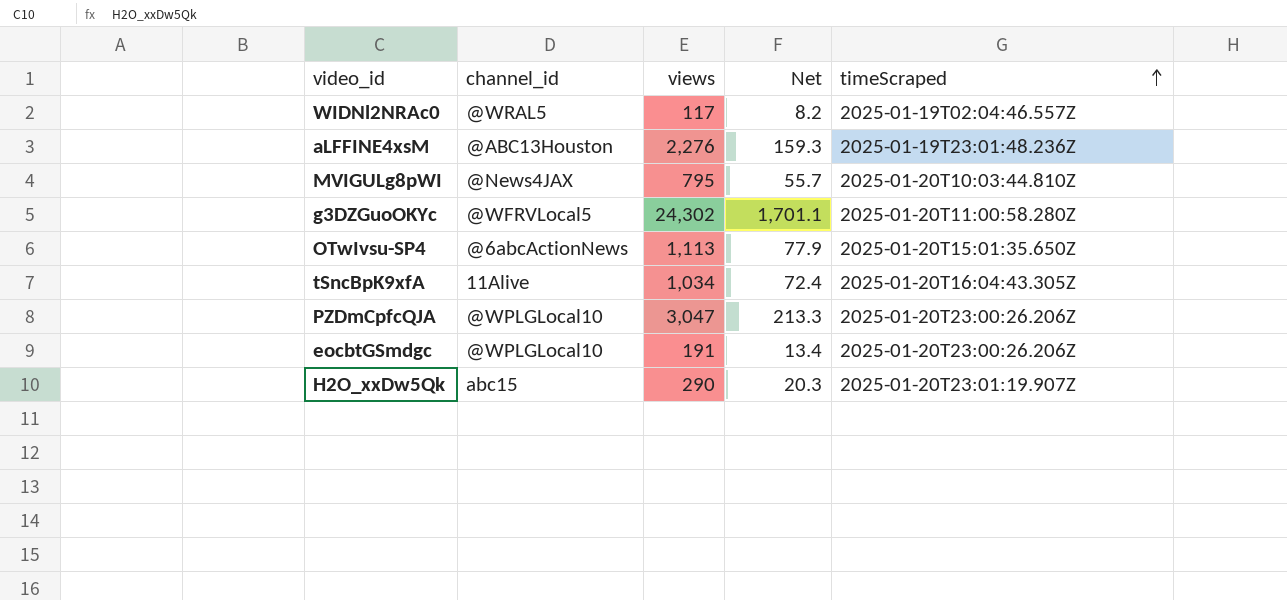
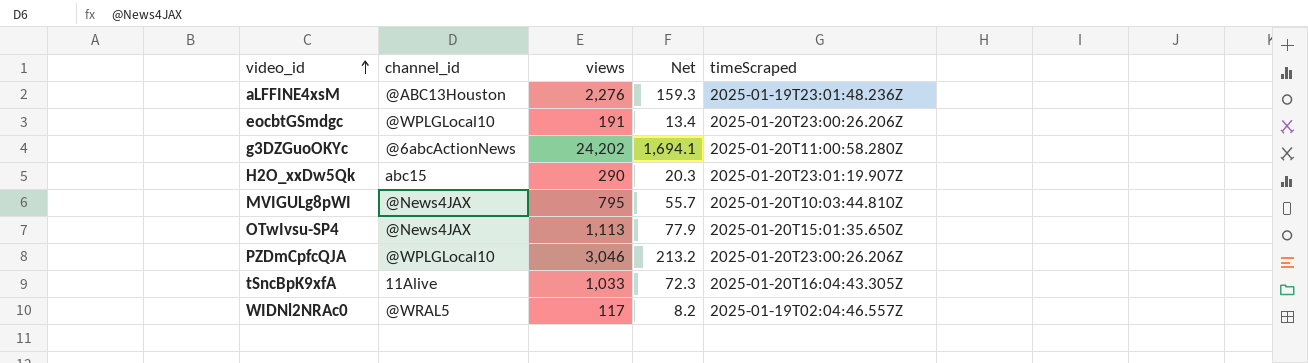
row order: timeScraped ascending -> video_id ascending
g3DZGuoOKYc | channel_id: @WFRVLocal5 -> @6abcActionNews
g3DZGuoOKYc | views: 24,302 -> 24,202
g3DZGuoOKYc | Net: 1,701.1 -> 1,694.1
OTwIvsu-SP4 | channel_id: @6abcActionNews -> @News4JAX
PZDmCpfcQJA | views: 3,047 -> 3,046
PZDmCpfcQJA | Net: 213.3 -> 213.2
tSncBpK9xfA | views: 1,034 -> 1,033
tSncBpK9xfA | Net: 72.4 -> 72.3

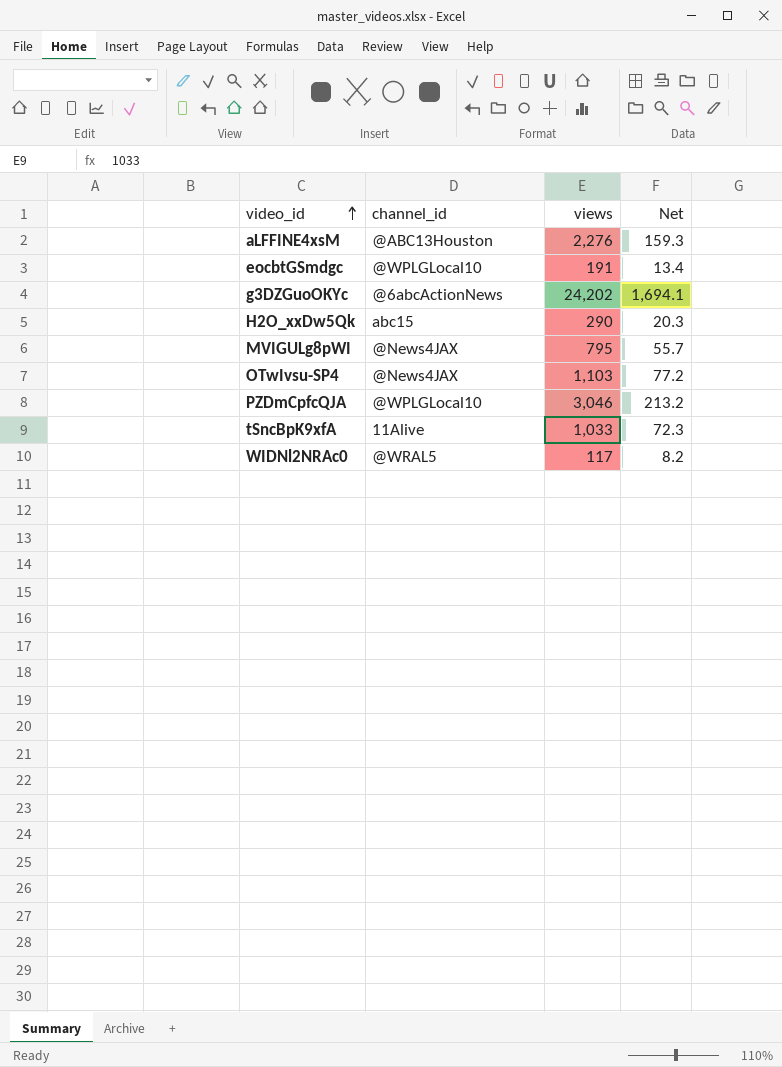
column timeScraped | position: 5 -> none
OTwIvsu-SP4 | views: 1,113 -> 1,103
OTwIvsu-SP4 | Net: 77.9 -> 77.2

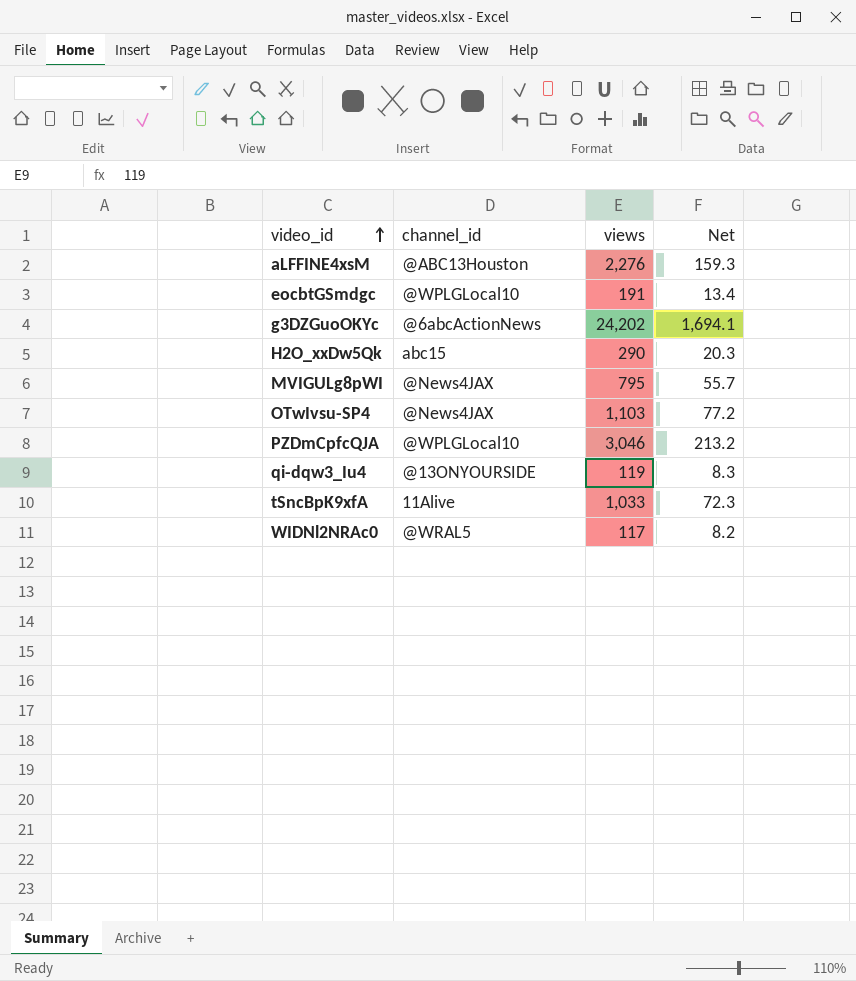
row qi-dqw3_Iu4: none -> @13ONYOURSIDE | 119 | 8.3

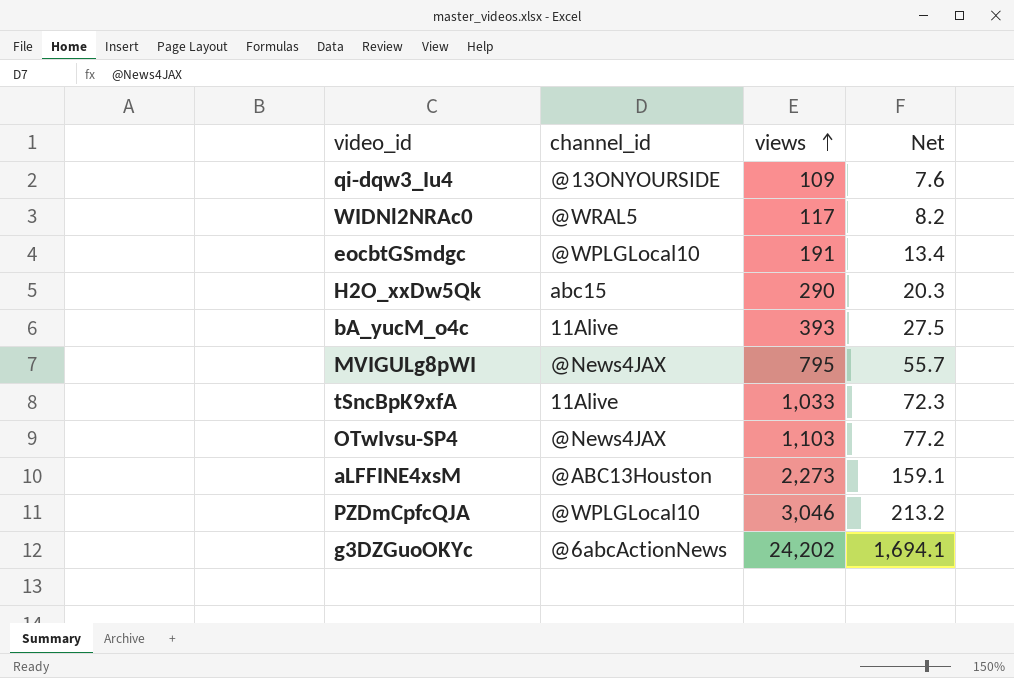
row order: video_id ascending -> views ascending
qi-dqw3_Iu4 | views: 119 -> 109
qi-dqw3_Iu4 | Net: 8.3 -> 7.6
row bA_yucM_o4c: none -> 11Alive | 393 | 27.5
aLFFINE4xsM | views: 2,276 -> 2,273
aLFFINE4xsM | Net: 159.3 -> 159.1

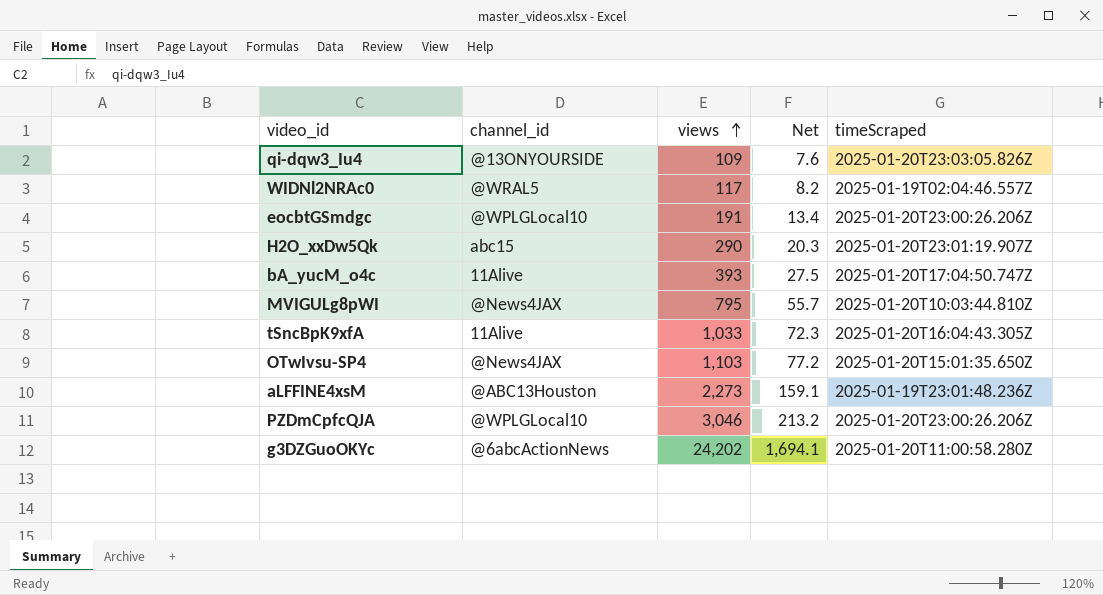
column timeScraped | position: none -> 5

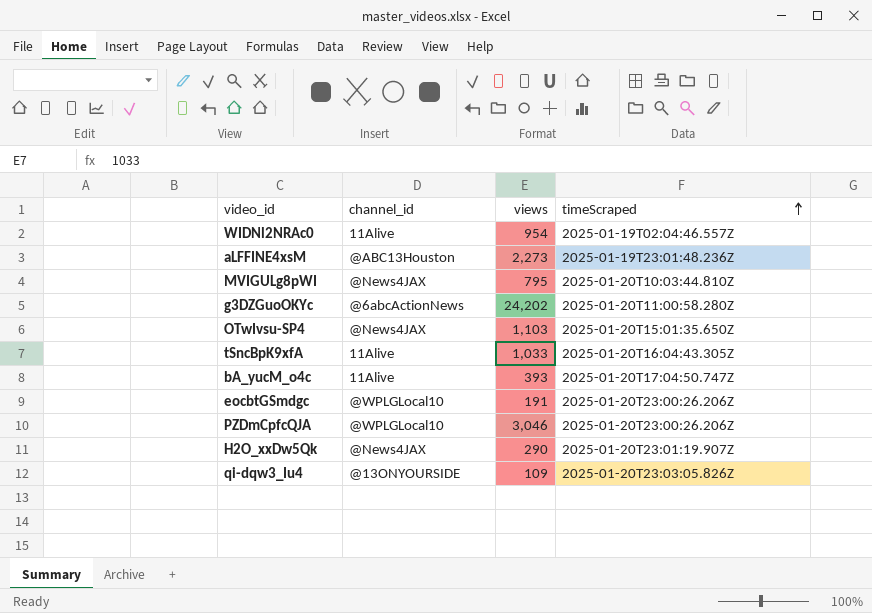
row order: views ascending -> timeScraped ascending
column Net | formula: [views] * 0.07 -> none
WIDNl2NRAc0 | channel_id: @WRAL5 -> 11Alive
WIDNl2NRAc0 | views: 117 -> 954
H2O_xxDw5Qk | channel_id: abc15 -> @News4JAX

